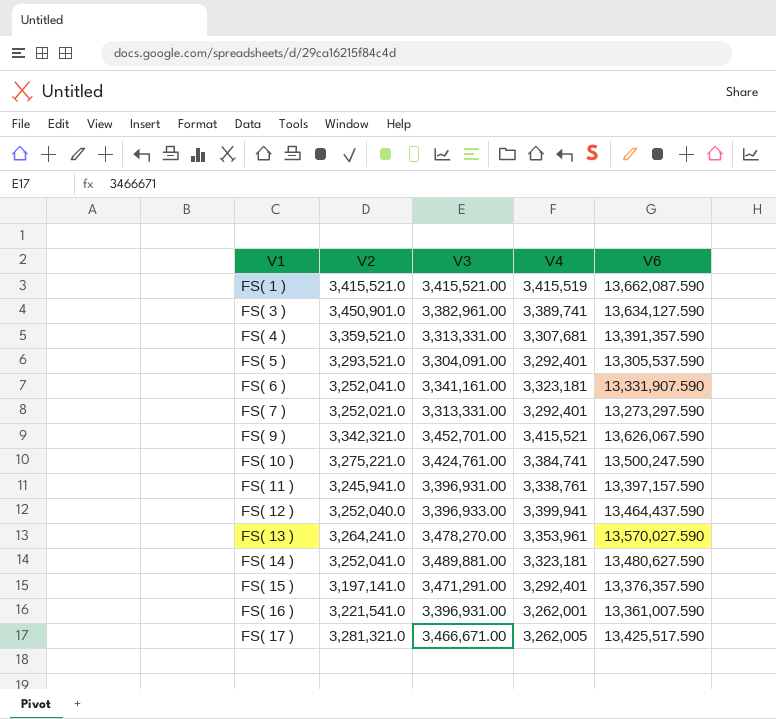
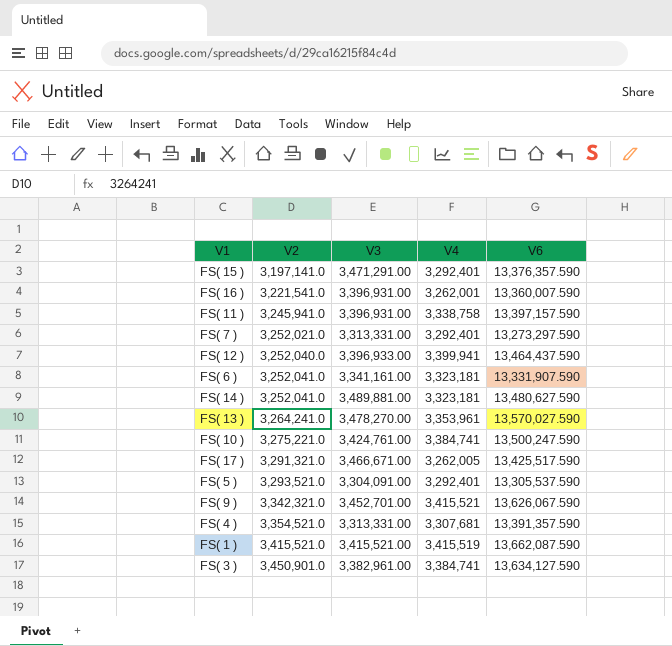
row order: V1 ascending -> V2 ascending
FS( 16 ) | V6: 13,361,007.590 -> 13,360,007.590
FS( 11 ) | V4: 3,338,761 -> 3,338,758
FS( 17 ) | V2: 3,281,321.0 -> 3,291,321.0
FS( 4 ) | V2: 3,359,521.0 -> 3,354,521.0
FS( 3 ) | V4: 3,389,741 -> 3,384,741

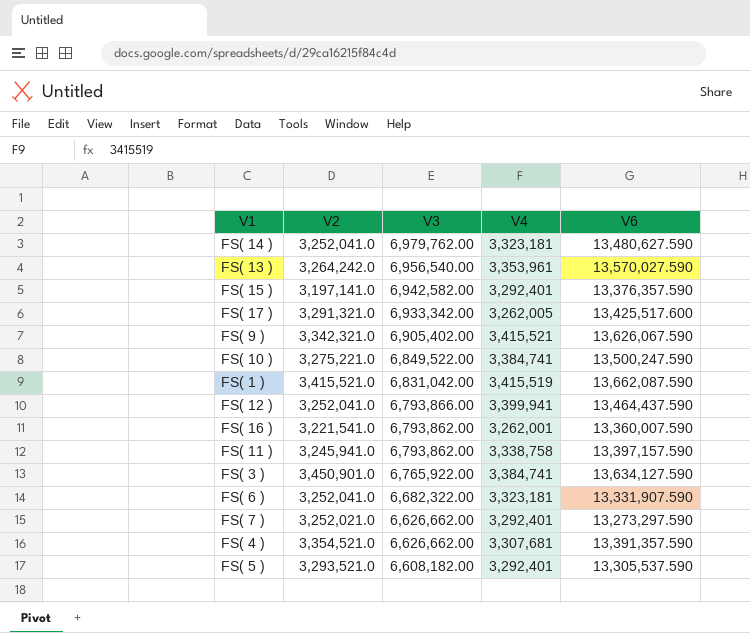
row order: V2 ascending -> V3 descending
FS( 14 ) | V3: 3,489,881.00 -> 6,979,762.00
FS( 13 ) | V2: 3,264,241.0 -> 3,264,242.0
FS( 13 ) | V3: 3,478,270.00 -> 6,956,540.00
FS( 15 ) | V3: 3,471,291.00 -> 6,942,582.00
FS( 17 ) | V3: 3,466,671.00 -> 6,933,342.00
FS( 17 ) | V6: 13,425,517.590 -> 13,425,517.600
FS( 9 ) | V3: 3,452,701.00 -> 6,905,402.00
FS( 10 ) | V3: 3,424,761.00 -> 6,849,522.00
FS( 1 ) | V3: 3,415,521.00 -> 6,831,042.00
FS( 12 ) | V2: 3,252,040.0 -> 3,252,041.0
FS( 12 ) | V3: 3,396,933.00 -> 6,793,866.00
FS( 16 ) | V3: 3,396,931.00 -> 6,793,862.00
FS( 11 ) | V3: 3,396,931.00 -> 6,793,862.00
FS( 3 ) | V3: 3,382,961.00 -> 6,765,922.00
FS( 6 ) | V3: 3,341,161.00 -> 6,682,322.00
FS( 7 ) | V3: 3,313,331.00 -> 6,626,662.00
FS( 4 ) | V3: 3,313,331.00 -> 6,626,662.00
FS( 5 ) | V3: 3,304,091.00 -> 6,608,182.00

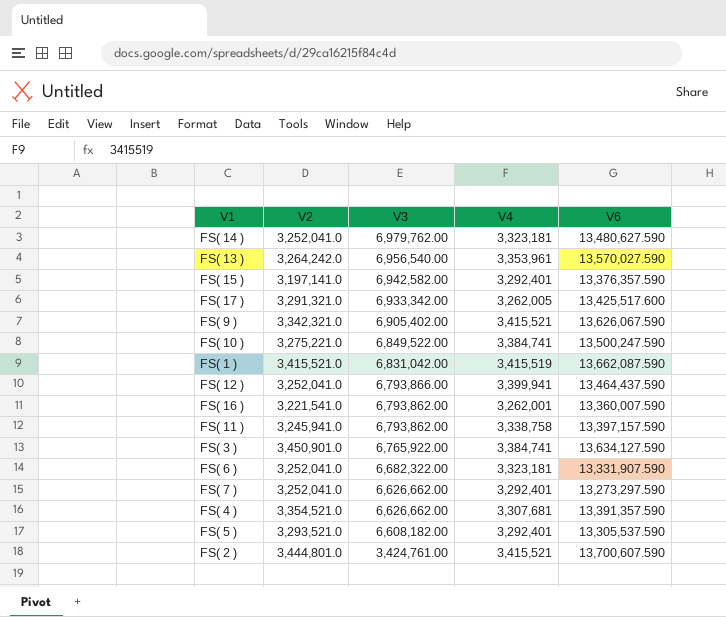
FS( 7 ) | V2: 3,252,021.0 -> 3,252,041.0
row FS( 2 ): none -> 3,444,801.0 | 3,424,761.00 | 3,415,521 | 13,700,607.590

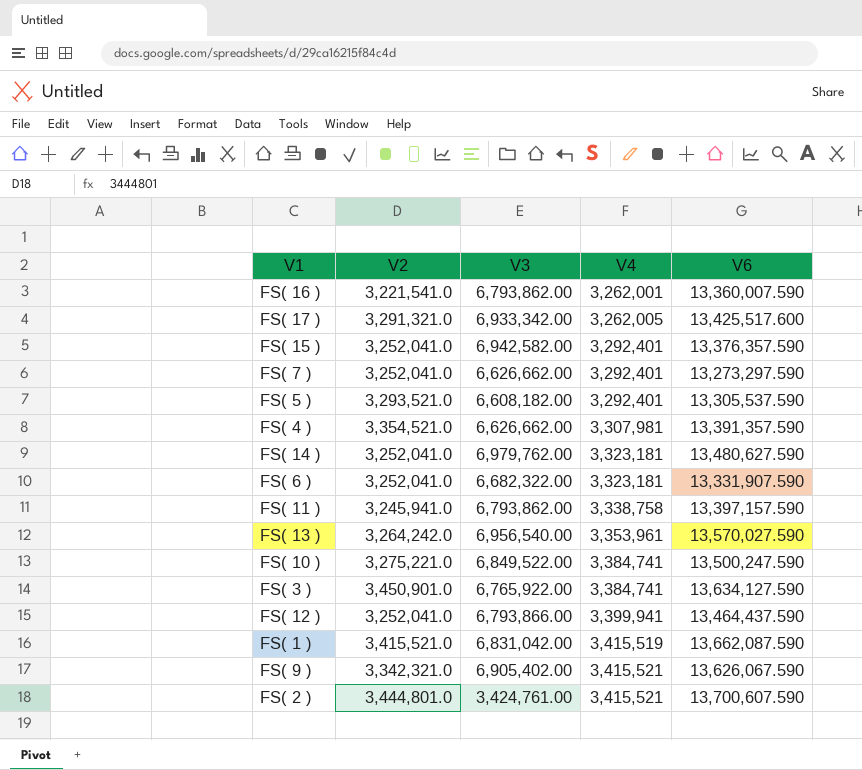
row order: V3 descending -> V4 ascending
FS( 15 ) | V2: 3,197,141.0 -> 3,252,041.0
FS( 4 ) | V4: 3,307,681 -> 3,307,981

